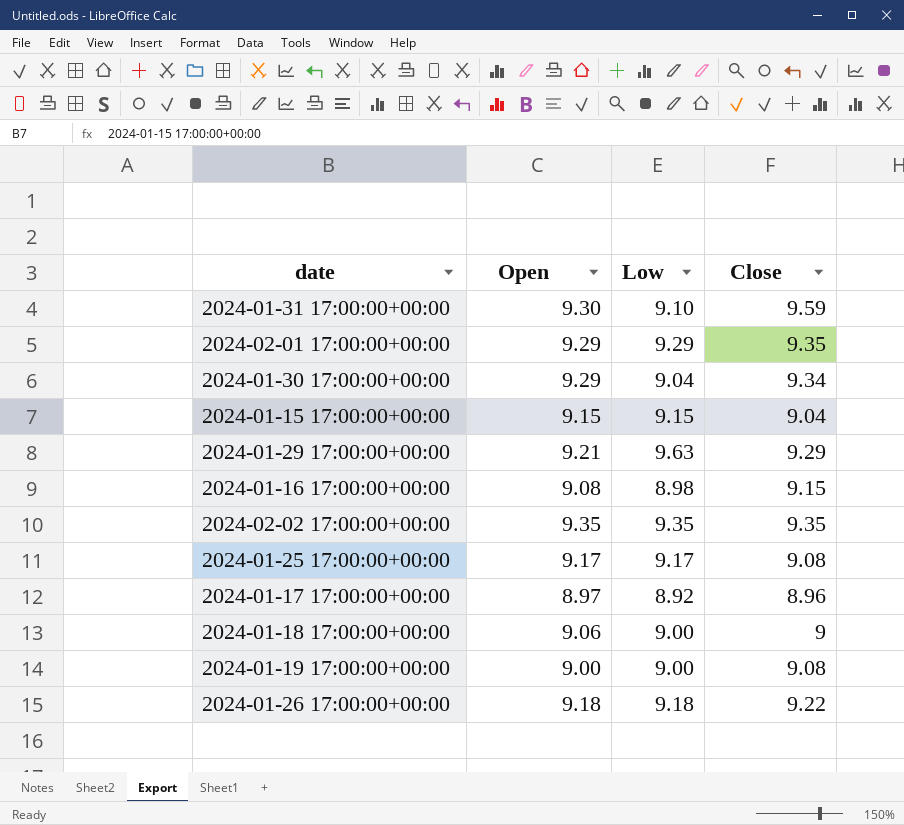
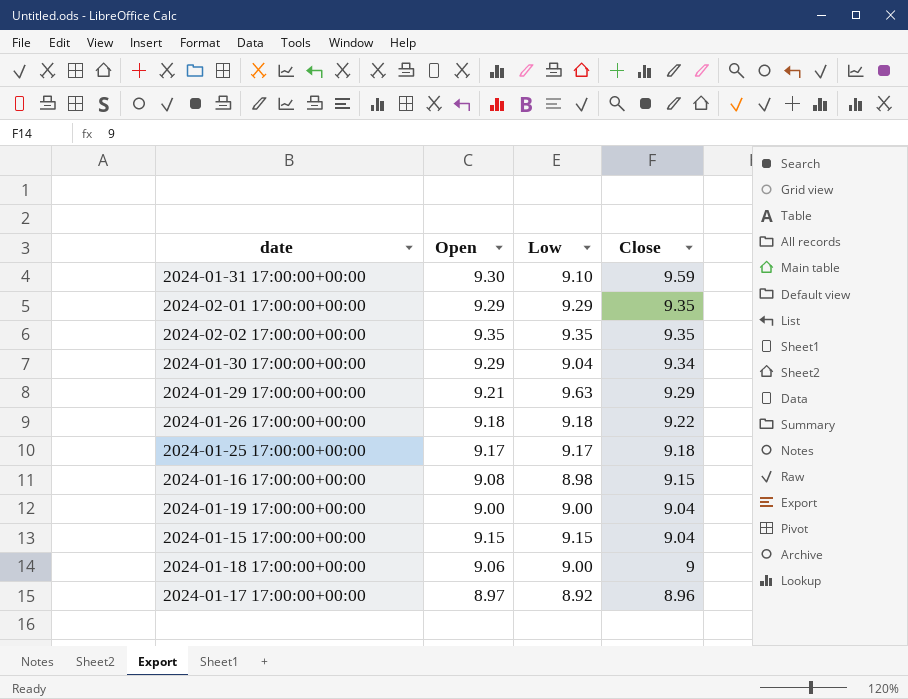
row order: none -> Close descending
2024-01-25 17:00:00+00:00 | Close: 9.08 -> 9.18
2024-01-19 17:00:00+00:00 | Close: 9.08 -> 9.04

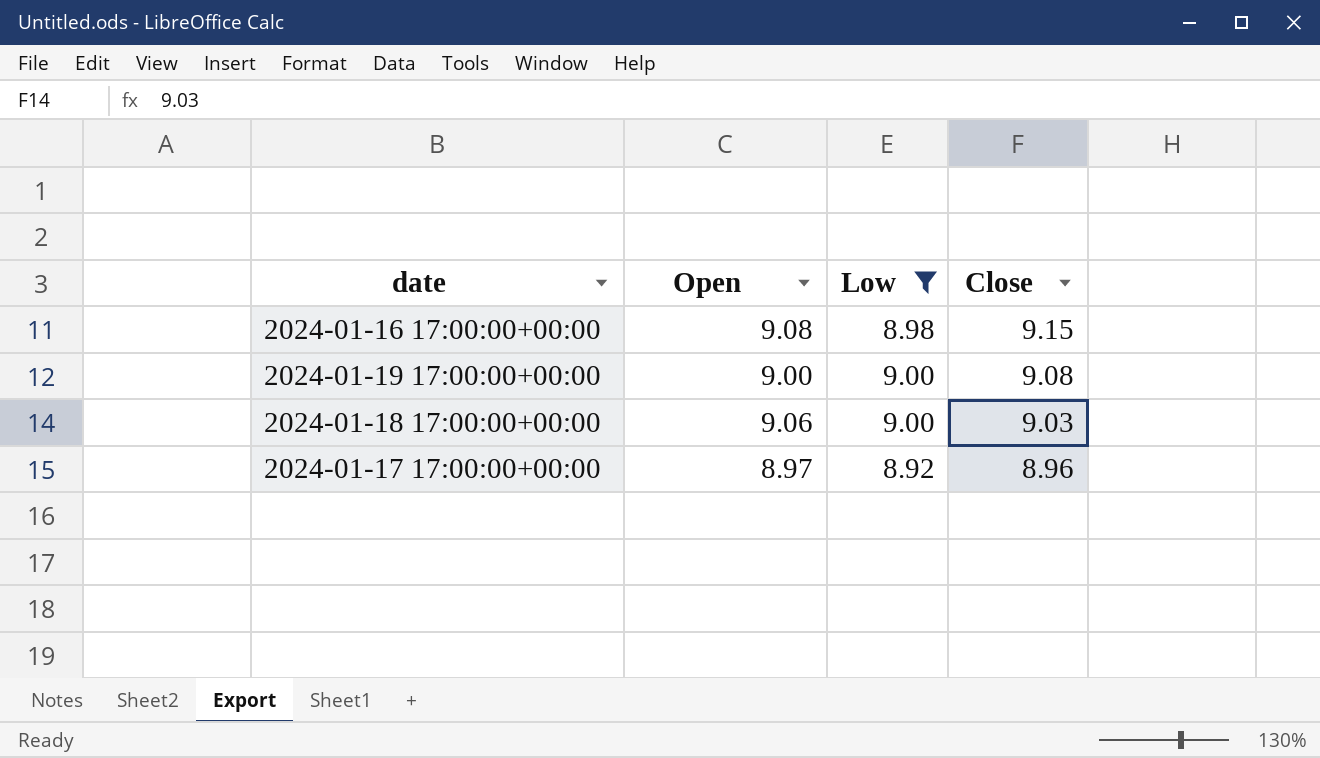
filter: none -> Low <= 9.00
2024-01-19 17:00:00+00:00 | Close: 9.04 -> 9.08
2024-01-18 17:00:00+00:00 | Close: 9 -> 9.03

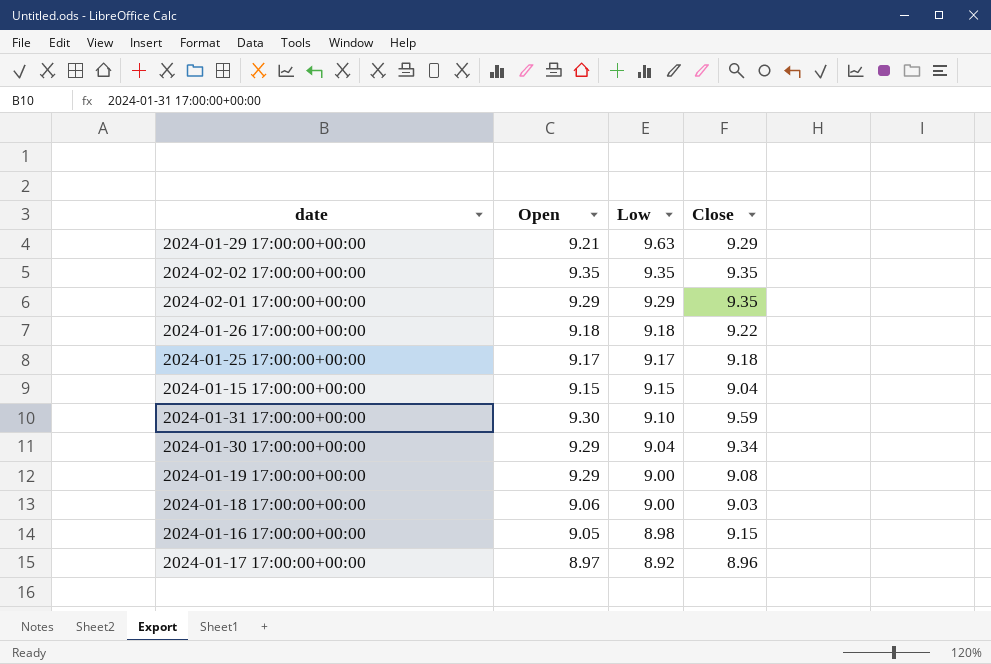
filter: Low <= 9.00 -> none
row order: Close descending -> Low descending
2024-01-19 17:00:00+00:00 | Open: 9.00 -> 9.29
2024-01-16 17:00:00+00:00 | Open: 9.08 -> 9.05

